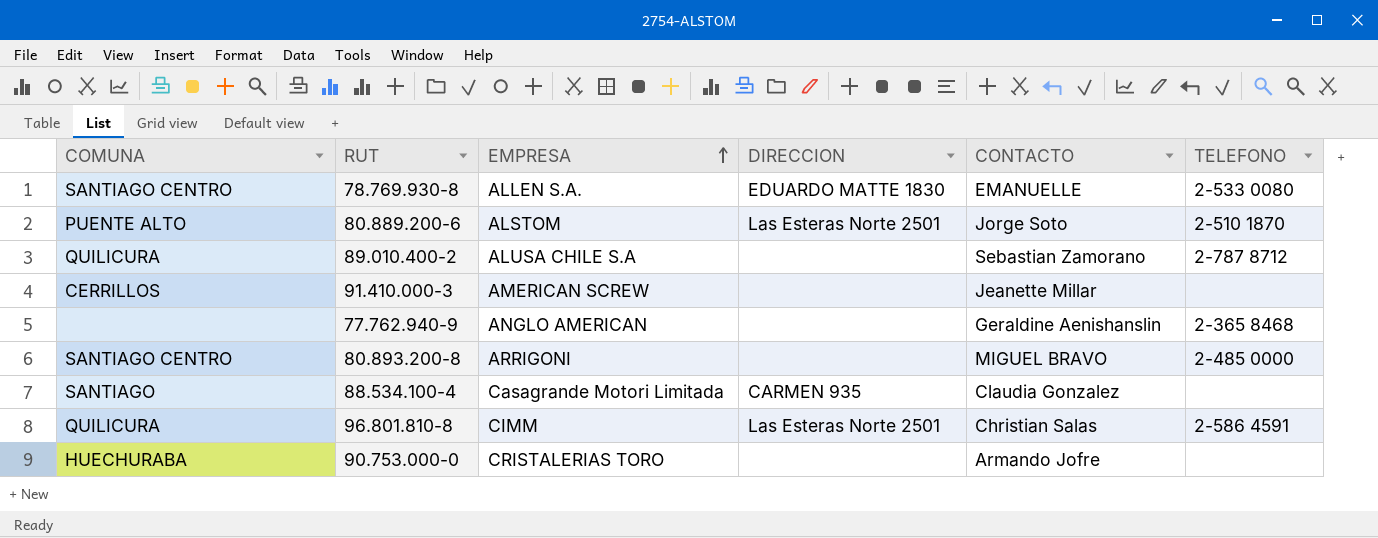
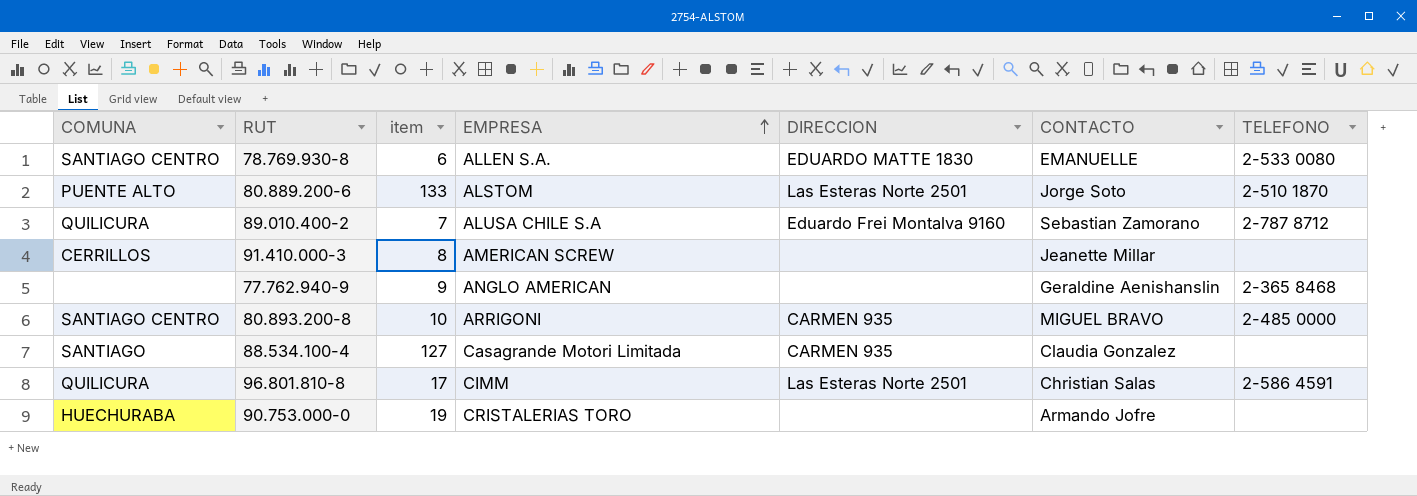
column item | position: none -> 3
89.010.400-2 | DIRECCION: none -> Eduardo Frei Montalva 9160
80.893.200-8 | DIRECCION: none -> CARMEN 935

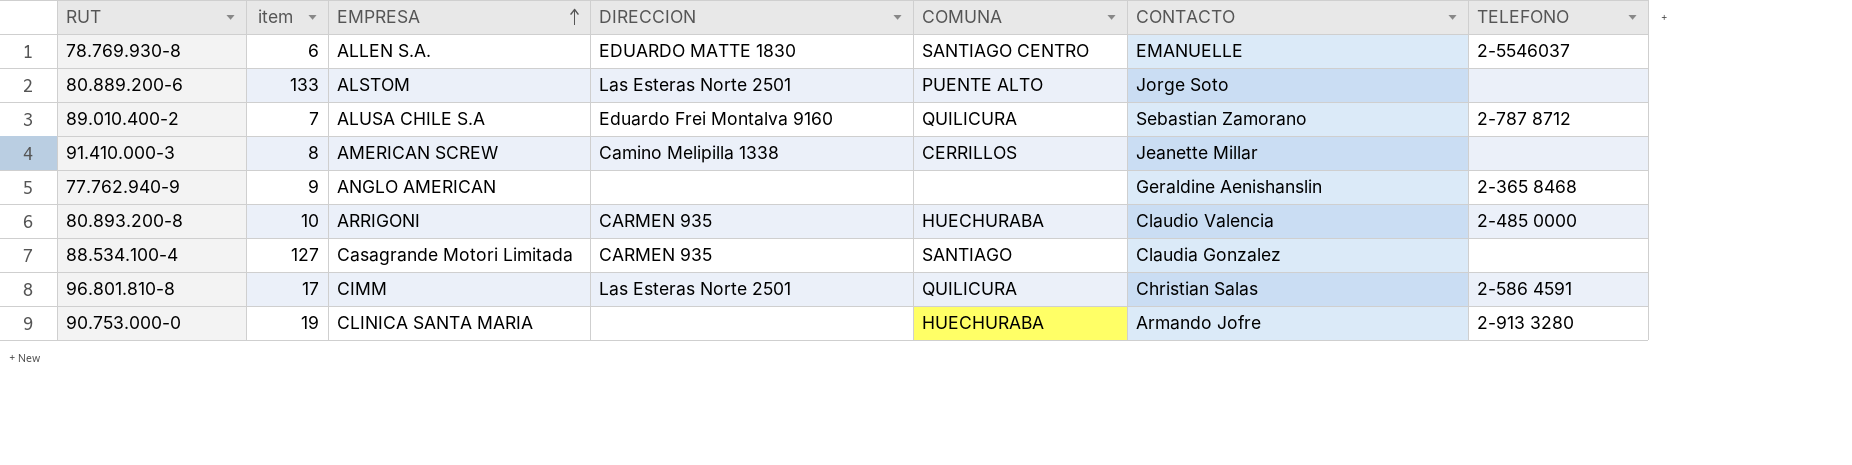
column COMUNA | position: 1 -> 5
78.769.930-8 | TELEFONO: 2-533 0080 -> 2-5546037
80.889.200-6 | TELEFONO: 2-510 1870 -> none
91.410.000-3 | DIRECCION: none -> Camino Melipilla 1338
80.893.200-8 | COMUNA: SANTIAGO CENTRO -> HUECHURABA
80.893.200-8 | CONTACTO: MIGUEL BRAVO -> Claudio Valencia
90.753.000-0 | EMPRESA: CRISTALERIAS TORO -> CLINICA SANTA MARIA
90.753.000-0 | TELEFONO: none -> 2-913 3280

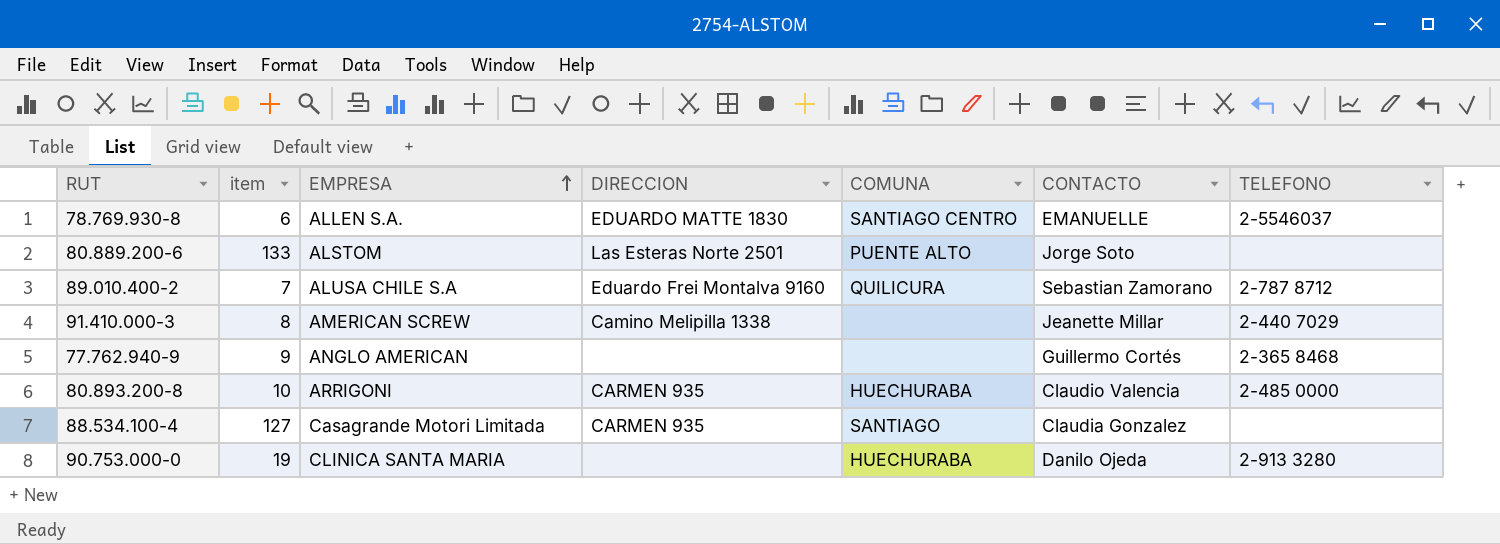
row 96.801.810-8: 17 | CIMM | Las Esteras Norte 2501 | QUILICURA | Christian Salas | 2-586 4591 -> none
91.410.000-3 | COMUNA: CERRILLOS -> none
91.410.000-3 | TELEFONO: none -> 2-440 7029
77.762.940-9 | CONTACTO: Geraldine Aenishanslin -> Guillermo Cortés
90.753.000-0 | CONTACTO: Armando Jofre -> Danilo Ojeda

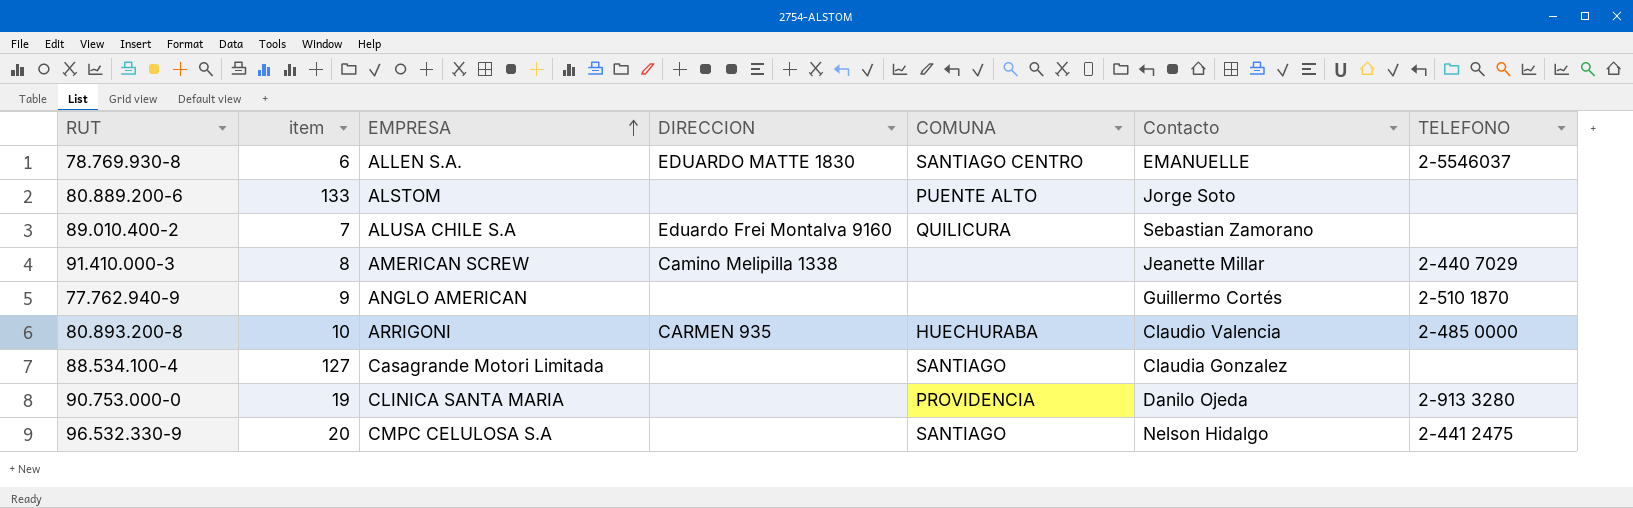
column name: CONTACTO -> Contacto
80.889.200-6 | DIRECCION: Las Esteras Norte 2501 -> none
89.010.400-2 | TELEFONO: 2-787 8712 -> none
77.762.940-9 | TELEFONO: 2-365 8468 -> 2-510 1870
88.534.100-4 | DIRECCION: CARMEN 935 -> none
90.753.000-0 | COMUNA: HUECHURABA -> PROVIDENCIA
row 96.532.330-9: none -> 20 | CMPC CELULOSA S.A | none | SANTIAGO | Nelson Hidalgo | 2-441 2475

